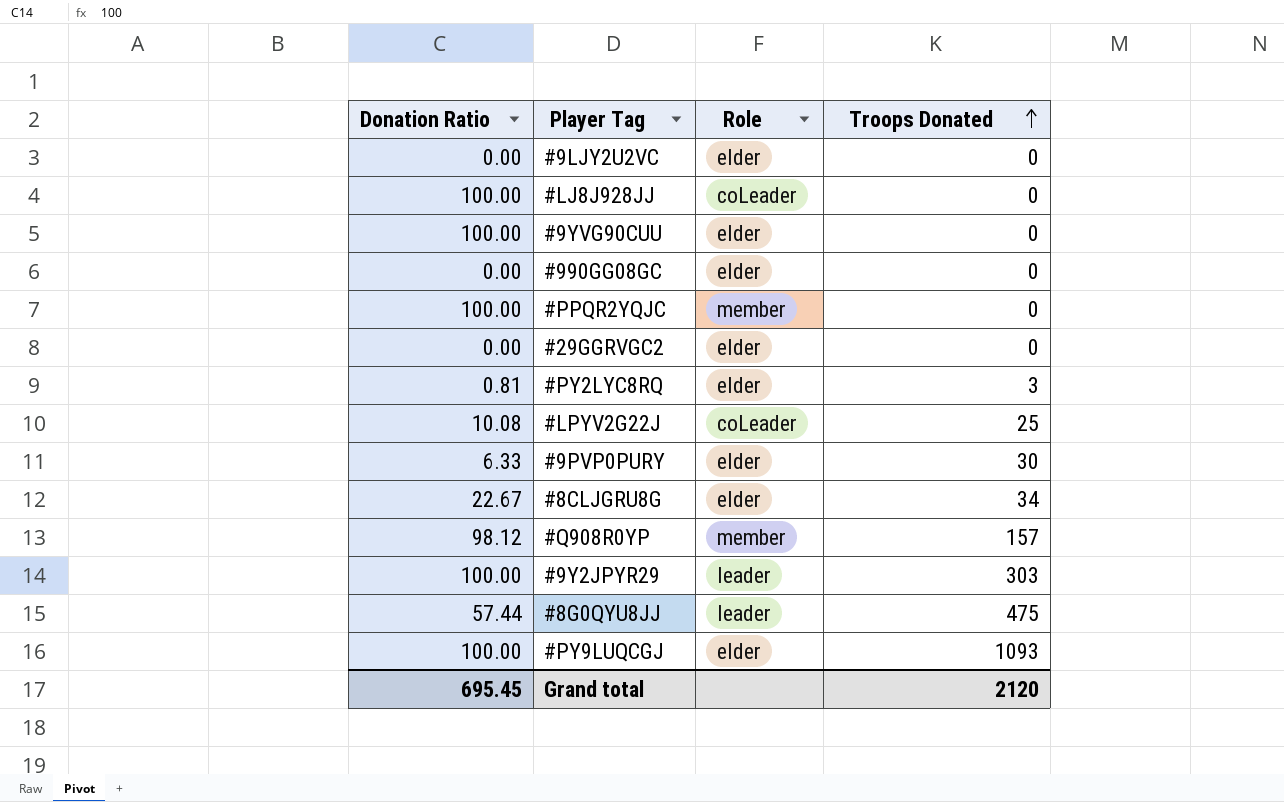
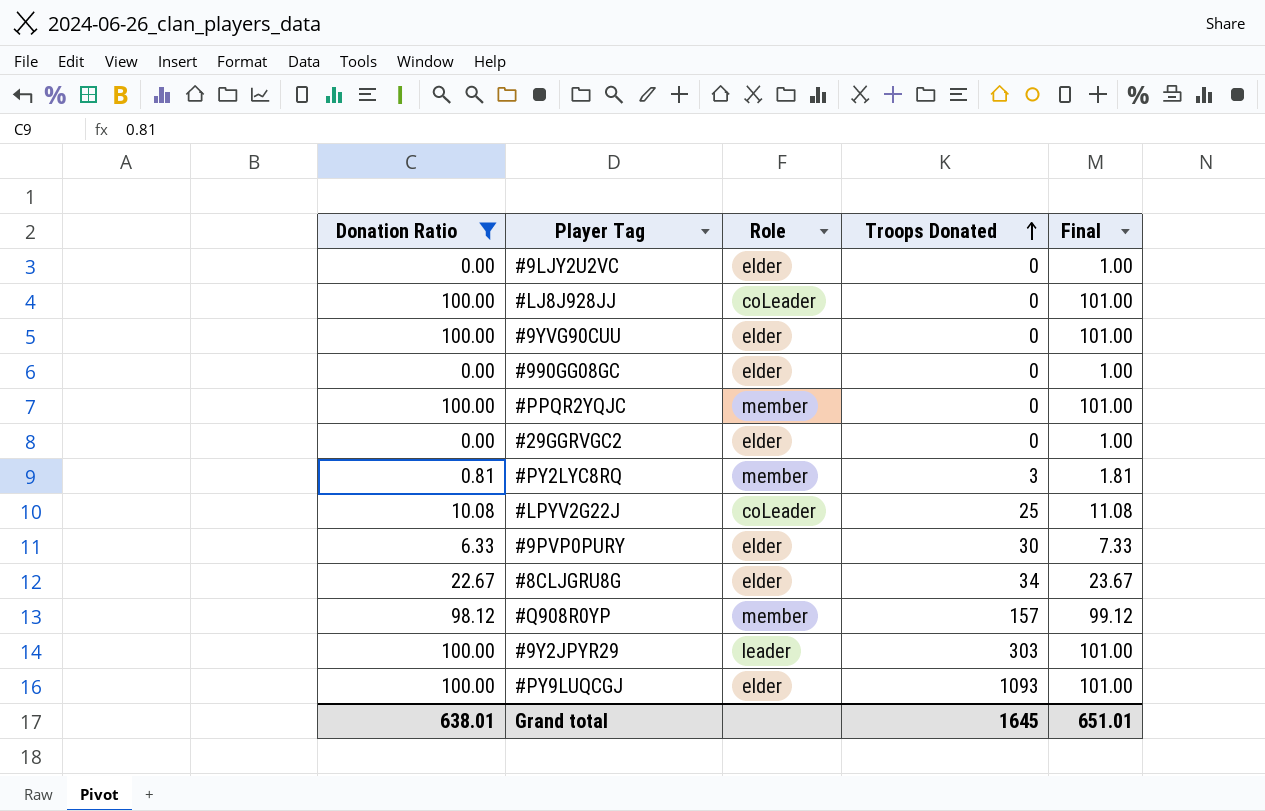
filter: none -> Donation Ratio != 57.44
column Final | formula: none -> [Donation Ratio] + 1
#PY2LYC8RQ | Role: elder -> member
Grand total | Donation Ratio: 695.45 -> 638.01
Grand total | Troops Donated: 2120 -> 1645

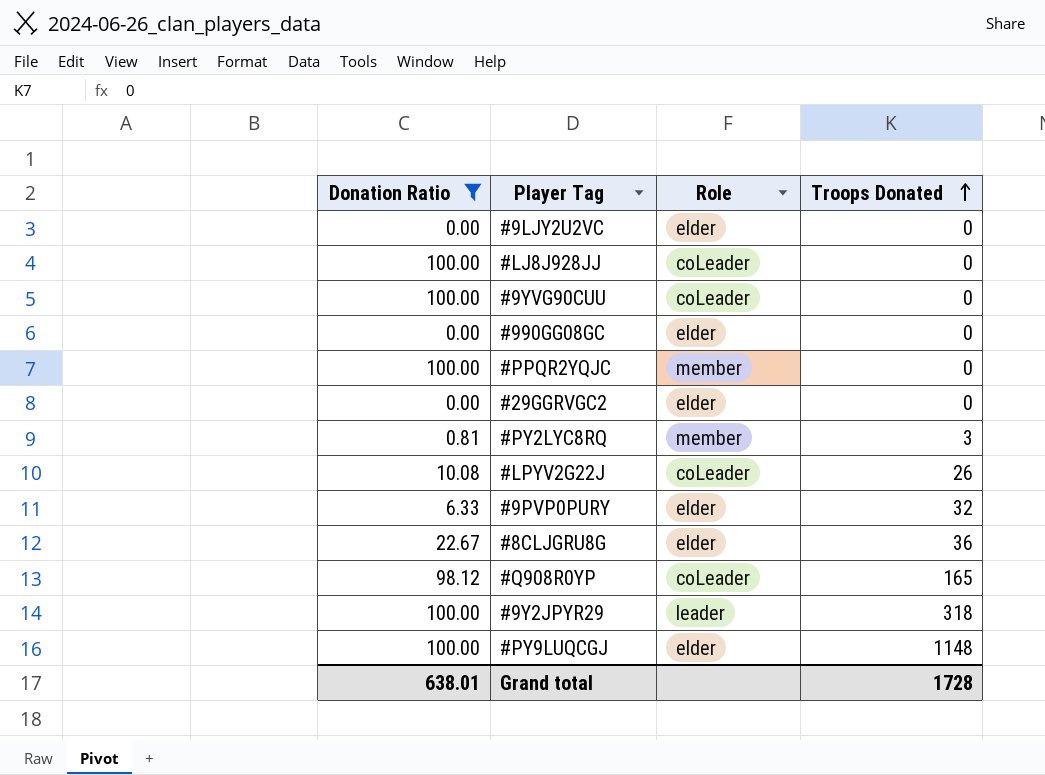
column Final | formula: [Donation Ratio] + 1 -> none
#9YVG90CUU | Role: elder -> coLeader
#LPYV2G22J | Troops Donated: 25 -> 26
#9PVP0PURY | Troops Donated: 30 -> 32
#8CLJGRU8G | Troops Donated: 34 -> 36
#Q908R0YP | Role: member -> coLeader
#Q908R0YP | Troops Donated: 157 -> 165
#9Y2JPYR29 | Troops Donated: 303 -> 318
#PY9LUQCGJ | Troops Donated: 1093 -> 1148
Grand total | Troops Donated: 1645 -> 1728

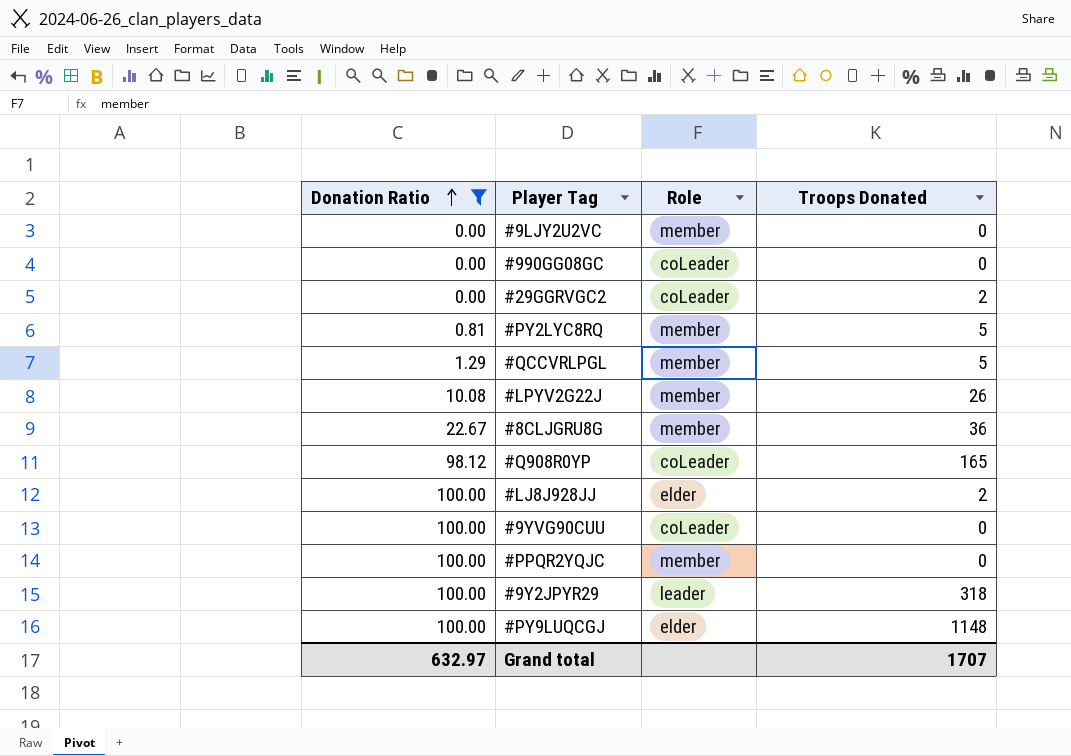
row order: Troops Donated ascending -> Donation Ratio ascending
row #9PVP0PURY: 6.33 | elder | 32 -> none
#9LJY2U2VC | Role: elder -> member
#990GG08GC | Role: elder -> coLeader
#29GGRVGC2 | Role: elder -> coLeader
#29GGRVGC2 | Troops Donated: 0 -> 2
#PY2LYC8RQ | Troops Donated: 3 -> 5
row #QCCVRLPGL: none -> 1.29 | member | 5
#LPYV2G22J | Role: coLeader -> member
#8CLJGRU8G | Role: elder -> member
#LJ8J928JJ | Role: coLeader -> elder
#LJ8J928JJ | Troops Donated: 0 -> 2
Grand total | Donation Ratio: 638.01 -> 632.97
Grand total | Troops Donated: 1728 -> 1707

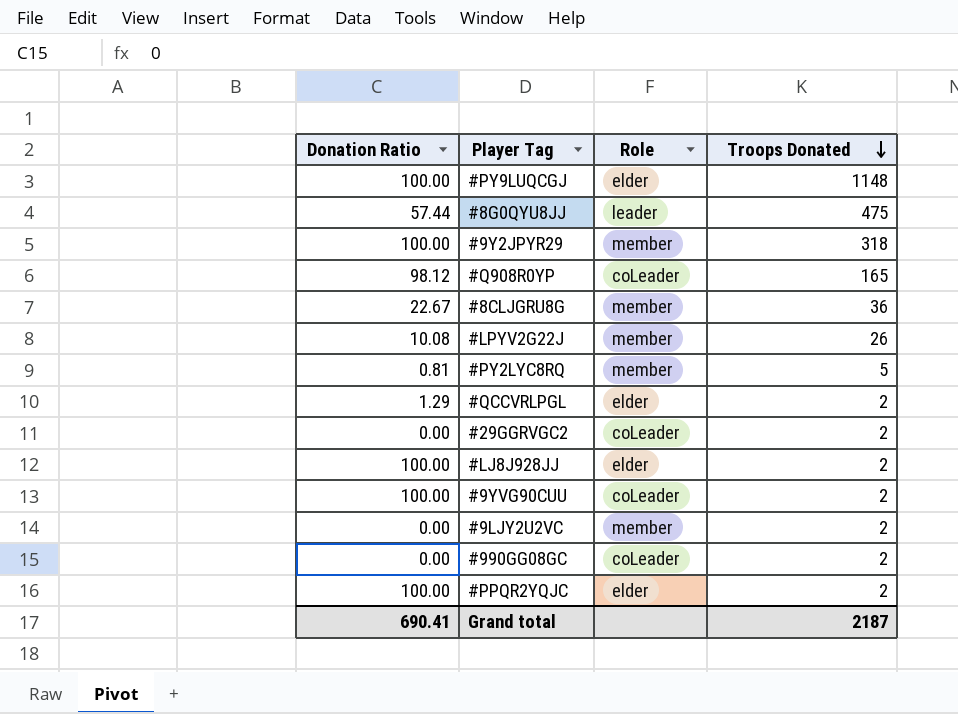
filter: Donation Ratio != 57.44 -> none
row order: Donation Ratio ascending -> Troops Donated descending
#9Y2JPYR29 | Role: leader -> member
#QCCVRLPGL | Role: member -> elder
#QCCVRLPGL | Troops Donated: 5 -> 2
#9YVG90CUU | Troops Donated: 0 -> 2
#9LJY2U2VC | Troops Donated: 0 -> 2
#990GG08GC | Troops Donated: 0 -> 2
#PPQR2YQJC | Role: member -> elder
#PPQR2YQJC | Troops Donated: 0 -> 2
Grand total | Donation Ratio: 632.97 -> 690.41
Grand total | Troops Donated: 1707 -> 2187

